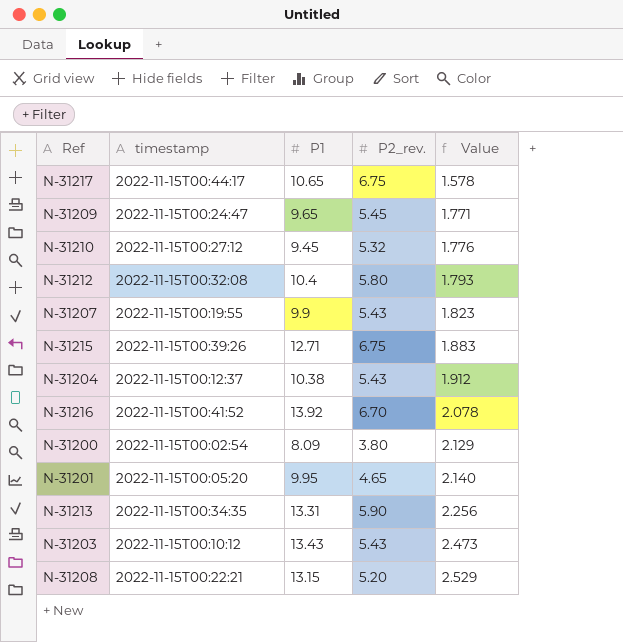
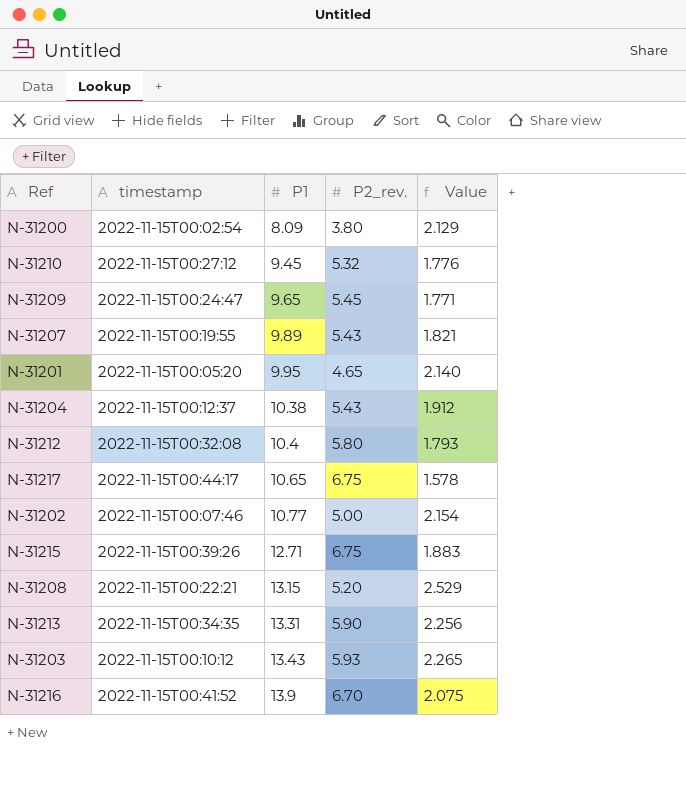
row order: Value ascending -> P1 ascending
N-31207 | P1: 9.9 -> 9.89
N-31207 | Value: 1.823 -> 1.821
row N-31202: none -> 2022-11-15T00:07:46 | 10.77 | 5.00 | 2.154
N-31203 | P2_rev.: 5.43 -> 5.93
N-31203 | Value: 2.473 -> 2.265
N-31216 | P1: 13.92 -> 13.9
N-31216 | Value: 2.078 -> 2.075

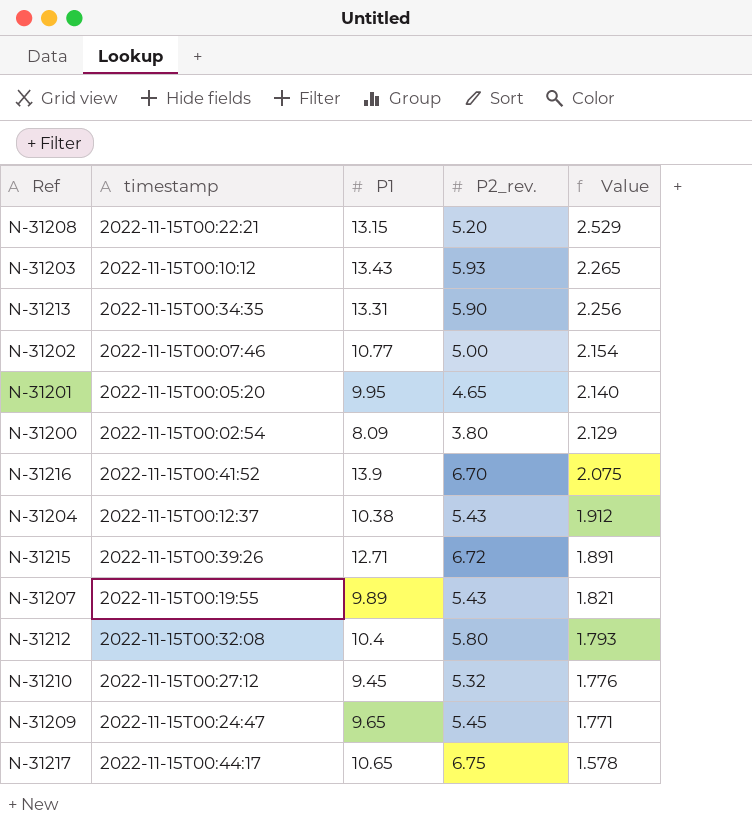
row order: P1 ascending -> Value descending
N-31215 | P2_rev.: 6.75 -> 6.72
N-31215 | Value: 1.883 -> 1.891

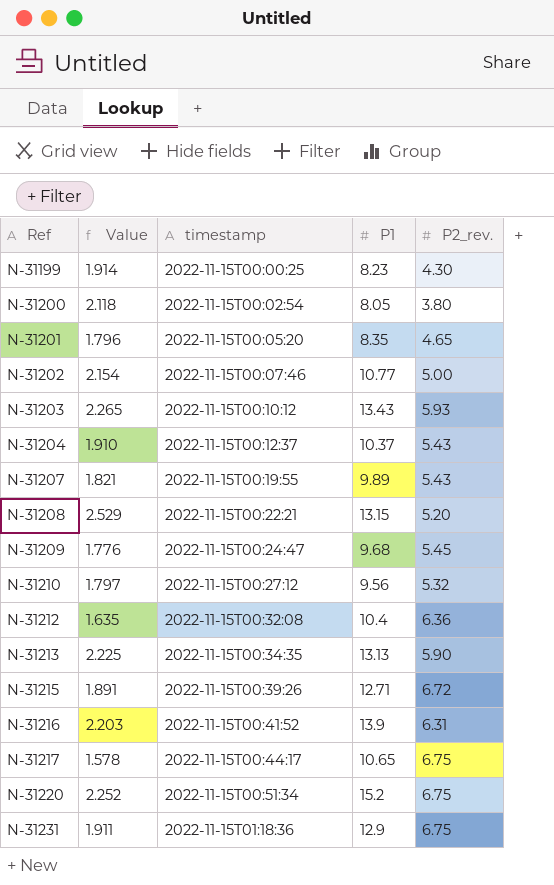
row order: Value descending -> Ref ascending
column Value | position: 5 -> 2
row N-31199: none -> 1.914 | 2022-11-15T00:00:25 | 8.23 | 4.30
N-31200 | Value: 2.129 -> 2.118
N-31200 | P1: 8.09 -> 8.05
N-31201 | Value: 2.140 -> 1.796
N-31201 | P1: 9.95 -> 8.35
N-31204 | Value: 1.912 -> 1.910
N-31204 | P1: 10.38 -> 10.37
N-31209 | Value: 1.771 -> 1.776
N-31209 | P1: 9.65 -> 9.68
N-31210 | Value: 1.776 -> 1.797
N-31210 | P1: 9.45 -> 9.56
N-31212 | Value: 1.793 -> 1.635
N-31212 | P2_rev.: 5.80 -> 6.36
N-31213 | Value: 2.256 -> 2.225
N-31213 | P1: 13.31 -> 13.13
N-31216 | Value: 2.075 -> 2.203
N-31216 | P2_rev.: 6.70 -> 6.31
row N-31220: none -> 2.252 | 2022-11-15T00:51:34 | 15.2 | 6.75
row N-31231: none -> 1.911 | 2022-11-15T01:18:36 | 12.9 | 6.75

